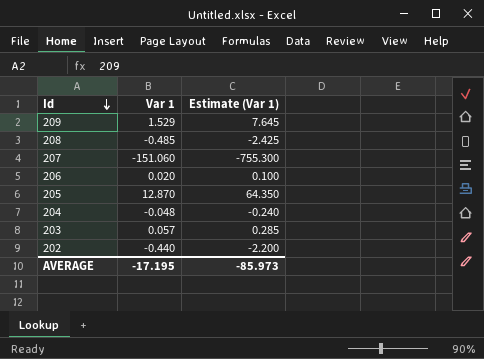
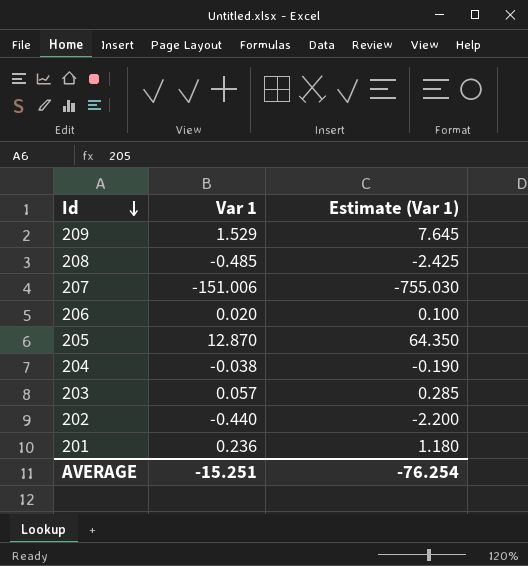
207 | Var 1: -151.060 -> -151.006
207 | Estimate (Var 1): -755.300 -> -755.030
204 | Var 1: -0.048 -> -0.038
204 | Estimate (Var 1): -0.240 -> -0.190
row 201: none -> 0.236 | 1.180
AVERAGE | Var 1: -17.195 -> -15.251
AVERAGE | Estimate (Var 1): -85.973 -> -76.254

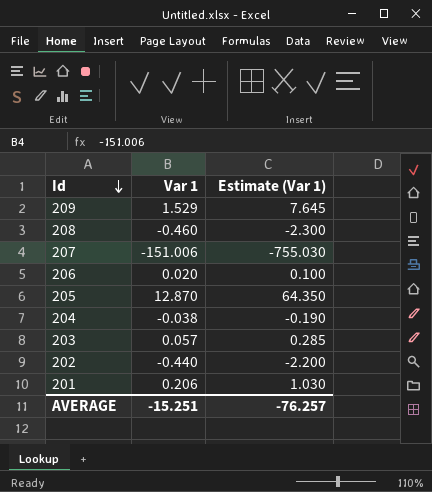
208 | Var 1: -0.485 -> -0.460
208 | Estimate (Var 1): -2.425 -> -2.300
201 | Var 1: 0.236 -> 0.206
201 | Estimate (Var 1): 1.180 -> 1.030
AVERAGE | Estimate (Var 1): -76.254 -> -76.257

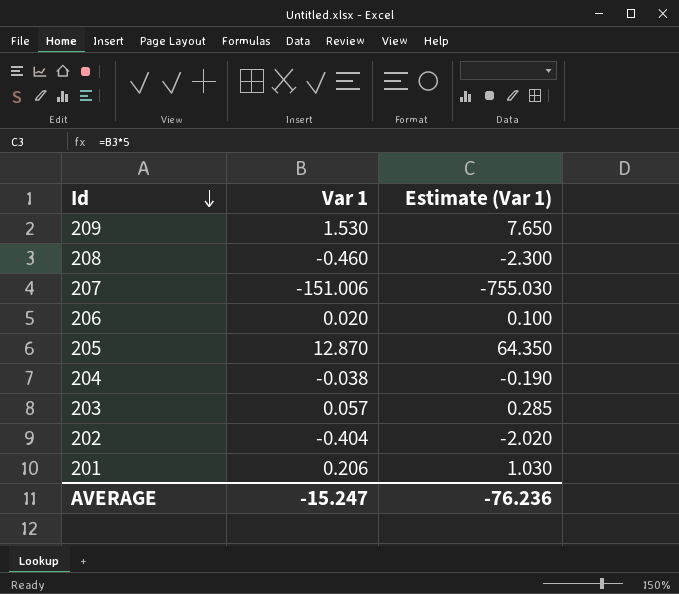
209 | Var 1: 1.529 -> 1.530
209 | Estimate (Var 1): 7.645 -> 7.650
202 | Var 1: -0.440 -> -0.404
202 | Estimate (Var 1): -2.200 -> -2.020
AVERAGE | Var 1: -15.251 -> -15.247
AVERAGE | Estimate (Var 1): -76.257 -> -76.236

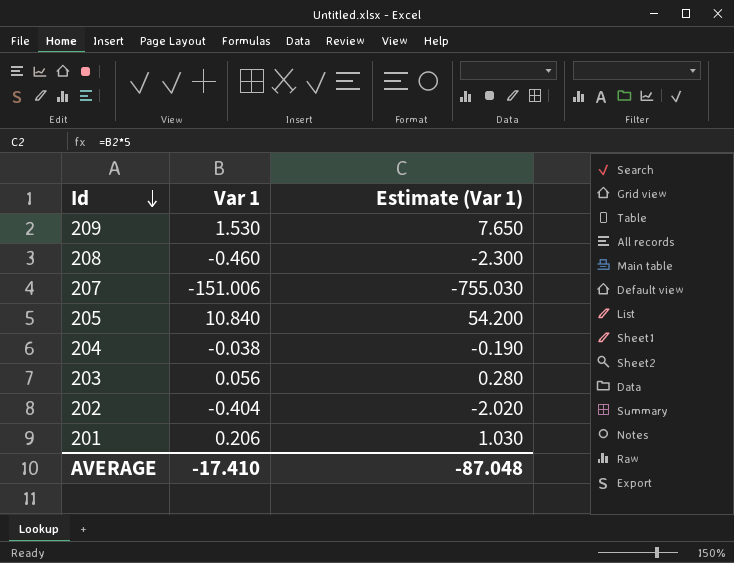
row 206: 0.020 | 0.100 -> none
205 | Var 1: 12.870 -> 10.840
205 | Estimate (Var 1): 64.350 -> 54.200
203 | Var 1: 0.057 -> 0.056
203 | Estimate (Var 1): 0.285 -> 0.280
AVERAGE | Var 1: -15.247 -> -17.410
AVERAGE | Estimate (Var 1): -76.236 -> -87.048

